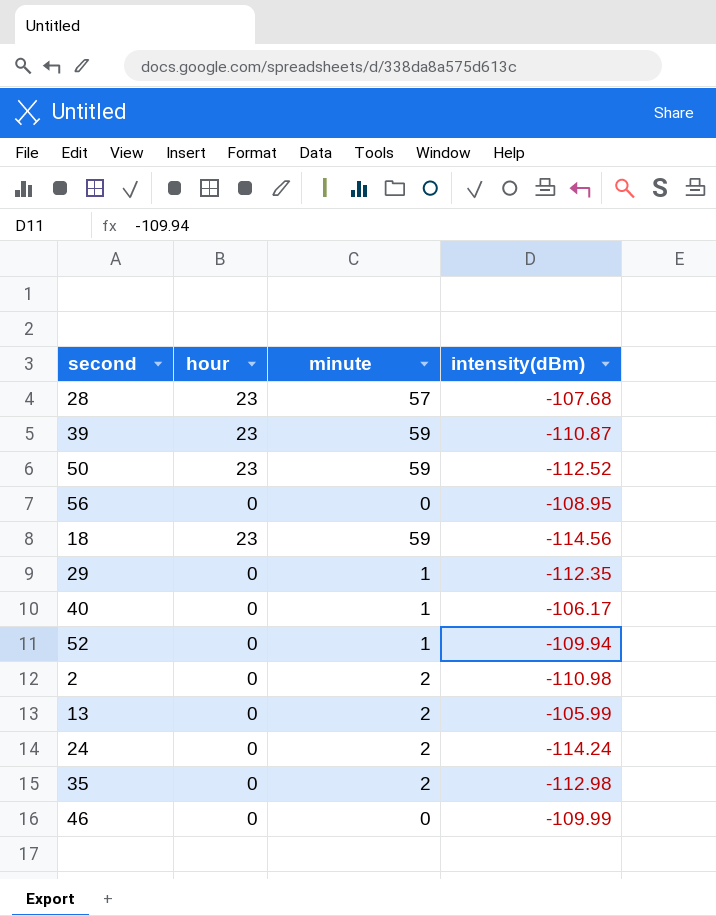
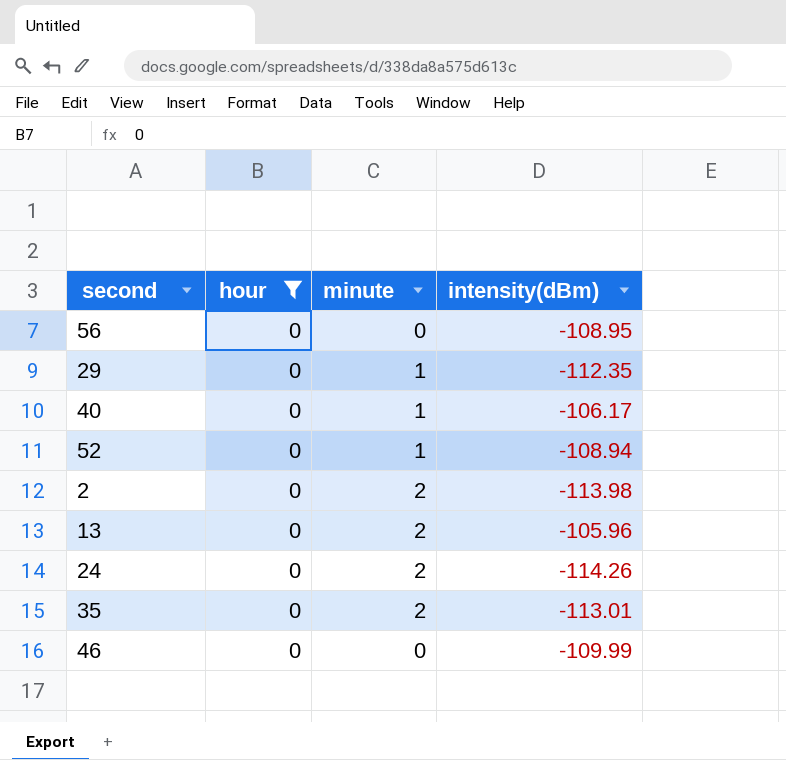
filter: none -> hour = 0
52 | intensity(dBm): -109.94 -> -108.94
2 | intensity(dBm): -110.98 -> -113.98
13 | intensity(dBm): -105.99 -> -105.96
24 | intensity(dBm): -114.24 -> -114.26
35 | intensity(dBm): -112.98 -> -113.01

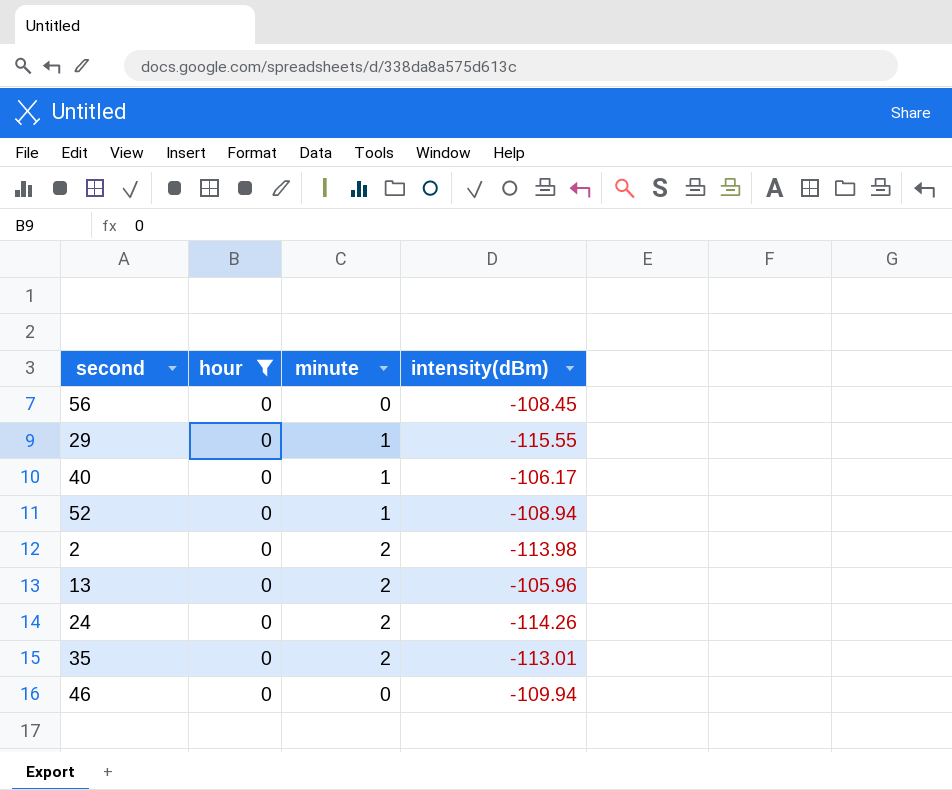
56 | intensity(dBm): -108.95 -> -108.45
29 | intensity(dBm): -112.35 -> -115.55
46 | intensity(dBm): -109.99 -> -109.94

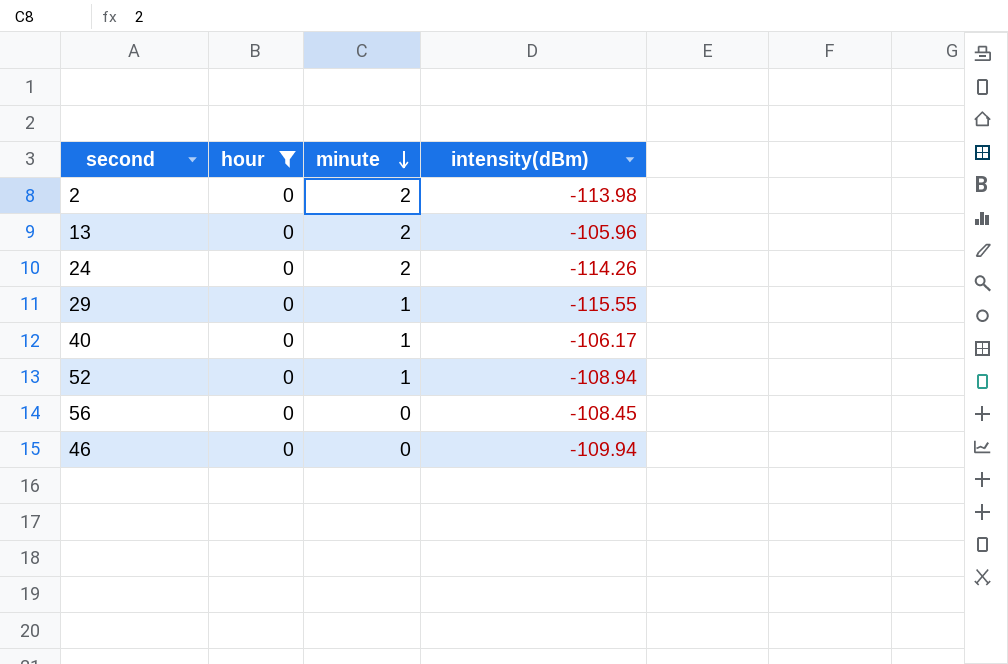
row order: none -> minute descending
row 35: 0 | 2 | -113.01 -> none

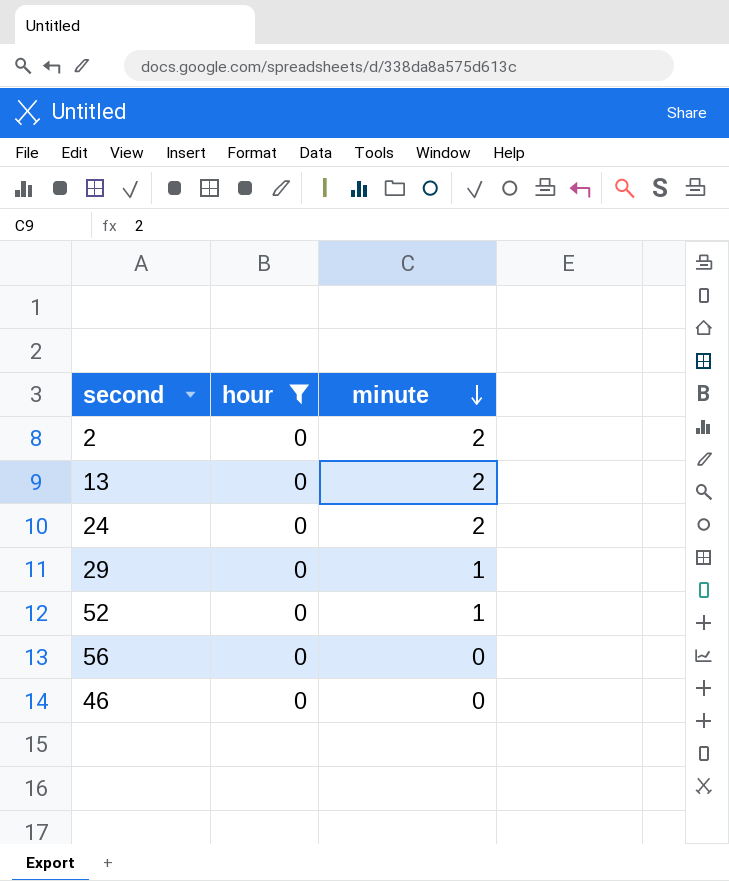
column intensity(dBm) | position: 4 -> none
row 40: 0 | 1 | -106.17 -> none

